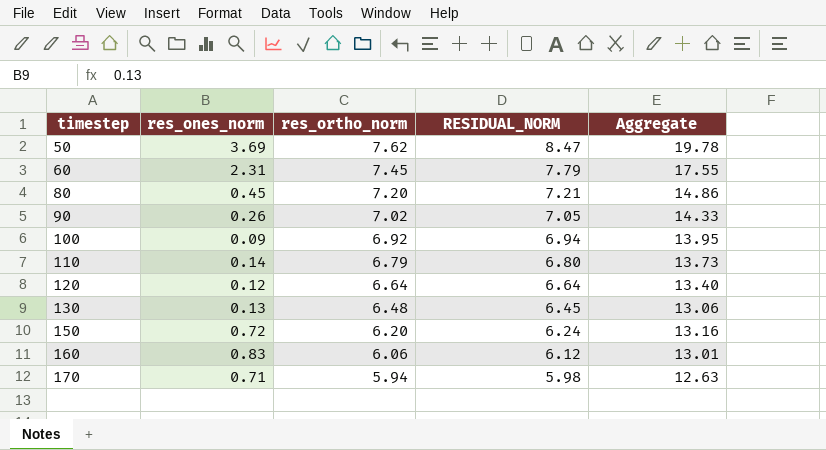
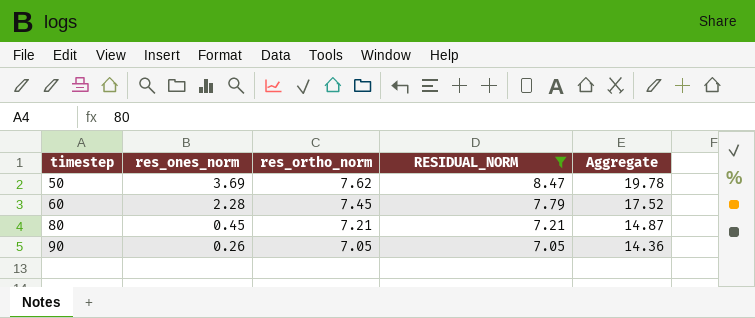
filter: none -> RESIDUAL_NORM >= 7.05
60 | res_ones_norm: 2.31 -> 2.28
60 | Aggregate: 17.55 -> 17.52
80 | res_ortho_norm: 7.20 -> 7.21
80 | Aggregate: 14.86 -> 14.87
90 | res_ortho_norm: 7.02 -> 7.05
90 | Aggregate: 14.33 -> 14.36

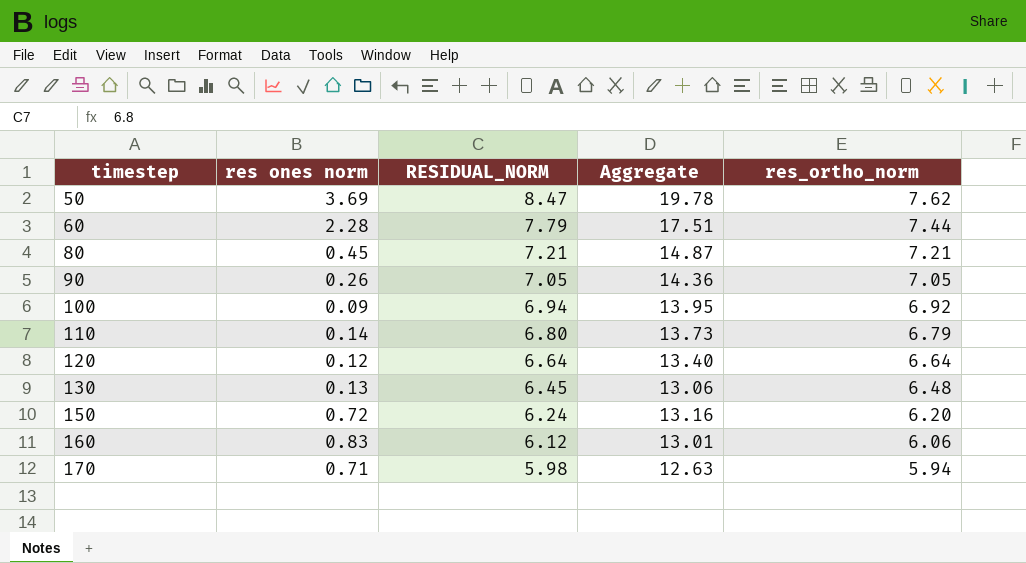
filter: RESIDUAL_NORM >= 7.05 -> none
column name: res_ones_norm -> res ones norm
column res_ortho_norm | position: 3 -> 5
60 | Aggregate: 17.52 -> 17.51
60 | res_ortho_norm: 7.45 -> 7.44

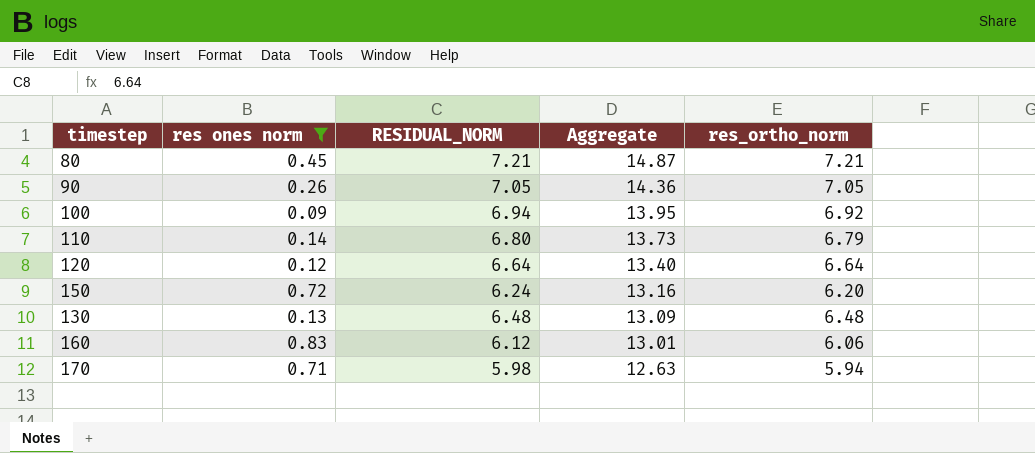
filter: none -> res ones norm <= 0.83
row order: timestep ascending -> Aggregate descending
130 | RESIDUAL_NORM: 6.45 -> 6.48
130 | Aggregate: 13.06 -> 13.09

